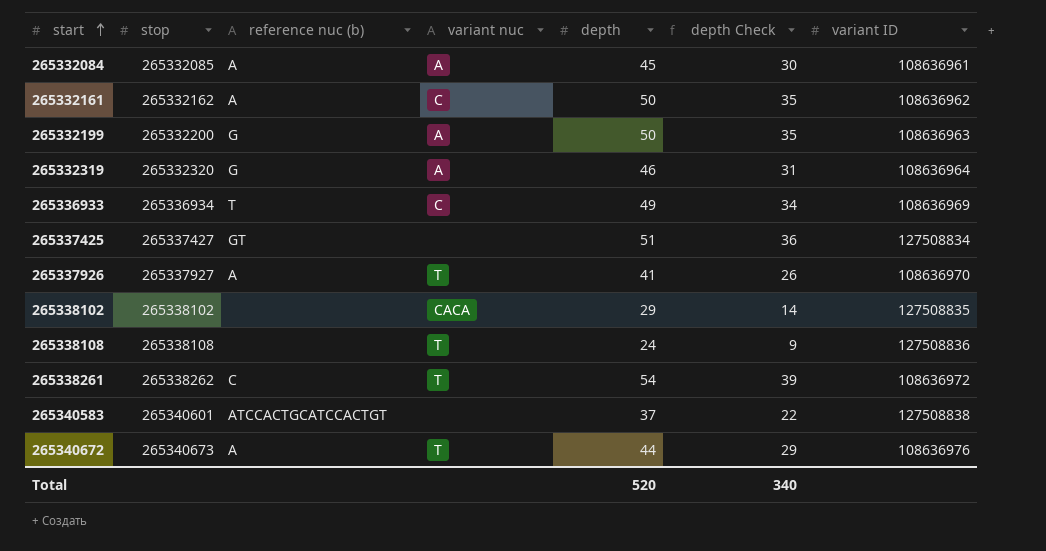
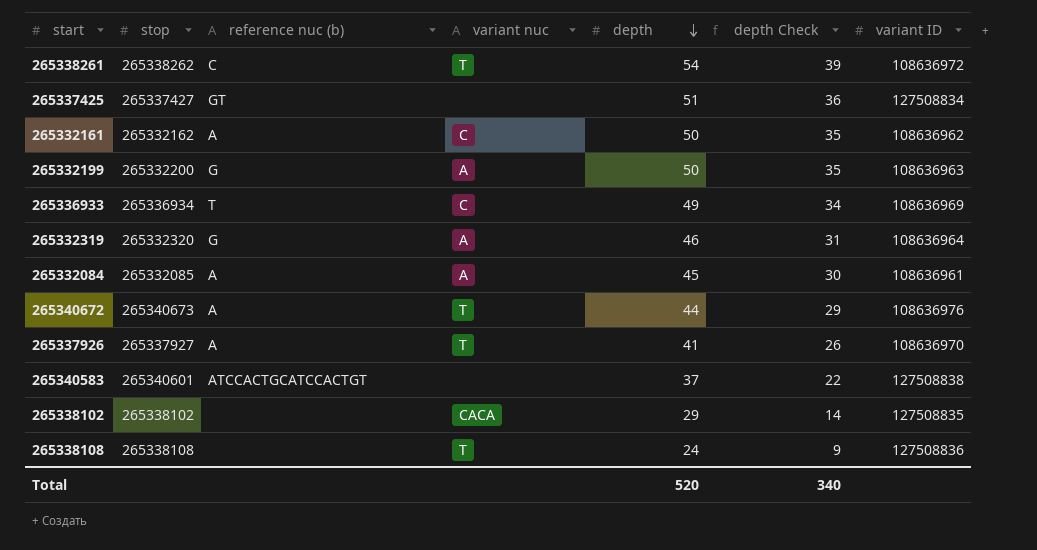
row order: start ascending -> depth descending

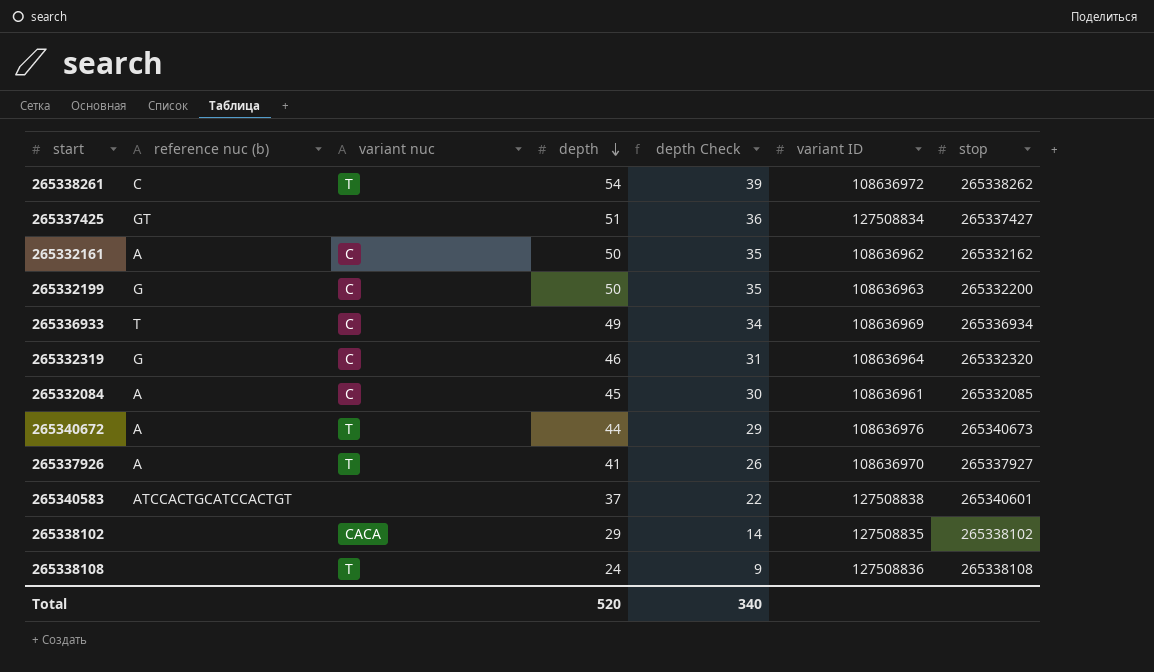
column stop | position: 2 -> 7
265332199 | variant nuc: A -> C
265332319 | variant nuc: A -> C
265332084 | variant nuc: A -> C

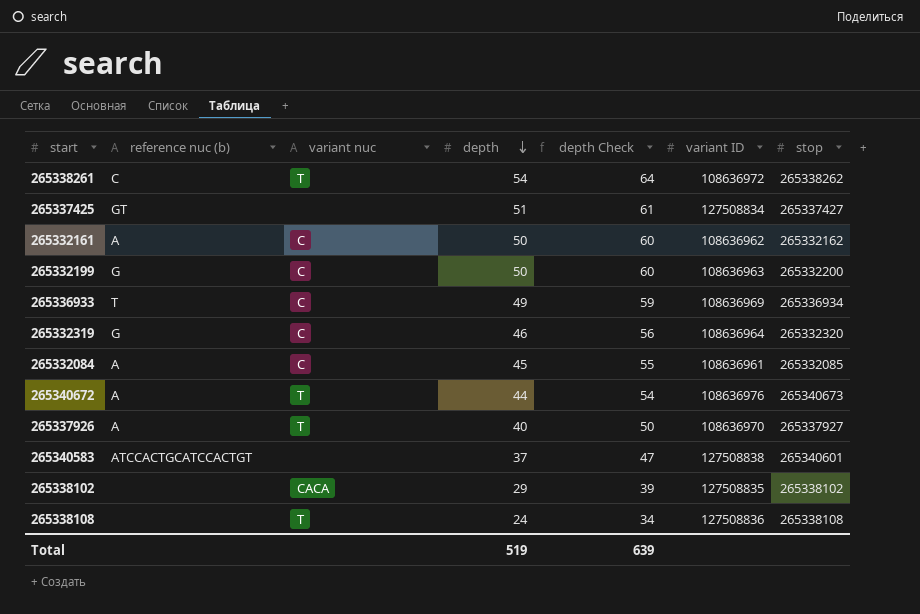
column depth Check | formula: [depth] - 15 -> [depth] + 10
265337926 | depth: 41 -> 40
Total | depth: 520 -> 519
Total | depth Check: 340 -> 639

